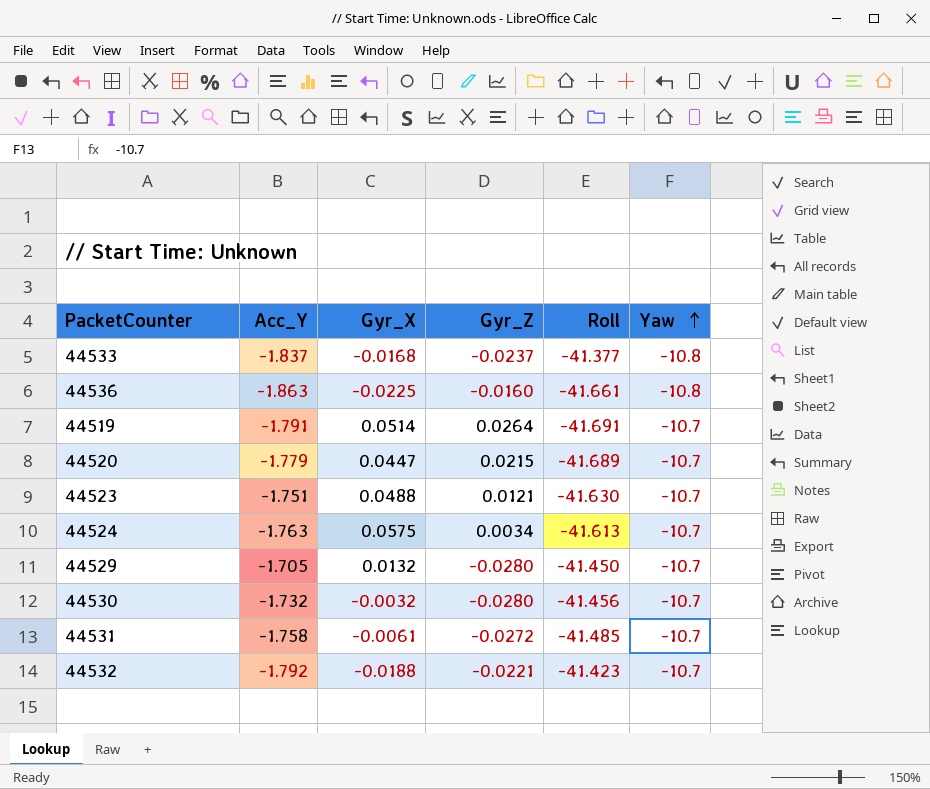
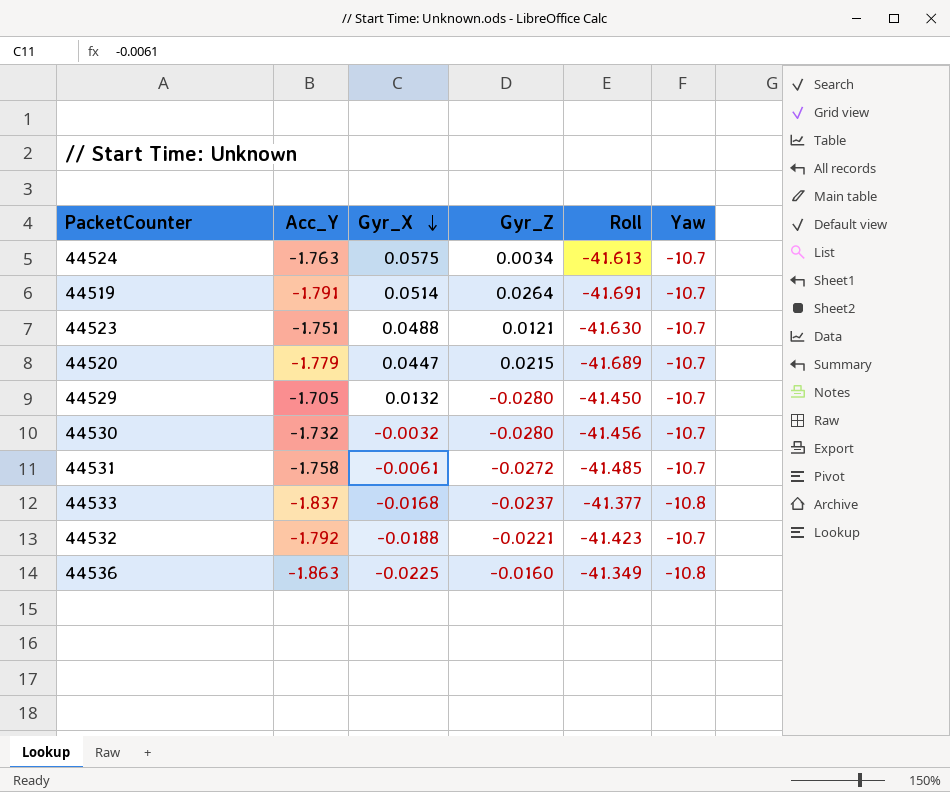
row order: Yaw ascending -> Gyr_X descending
44536 | Roll: -41.661 -> -41.349

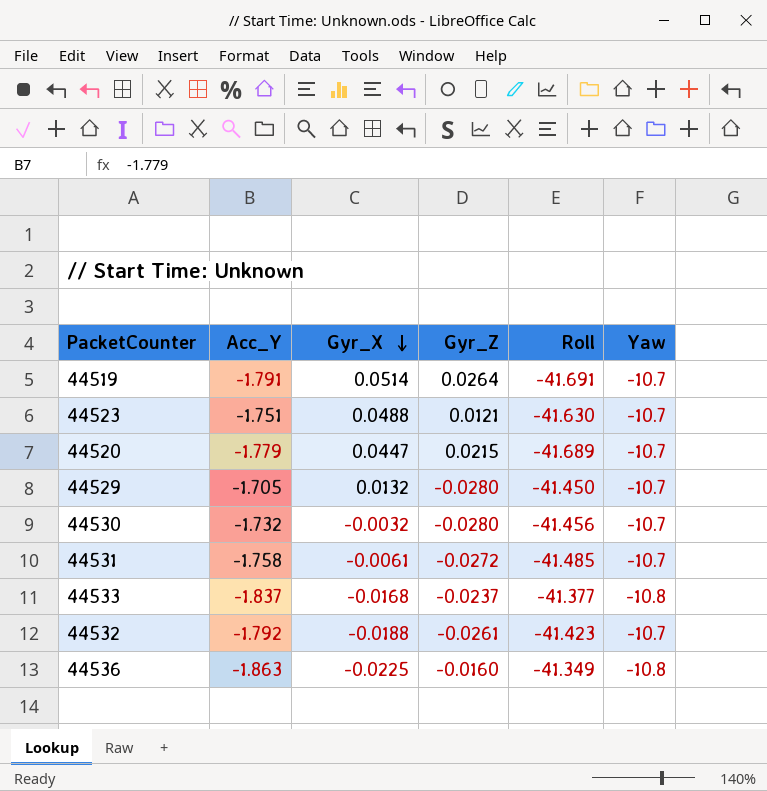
row 44524: -1.763 | 0.0575 | 0.0034 | -41.613 | -10.7 -> none
44532 | Gyr_Z: -0.0221 -> -0.0261

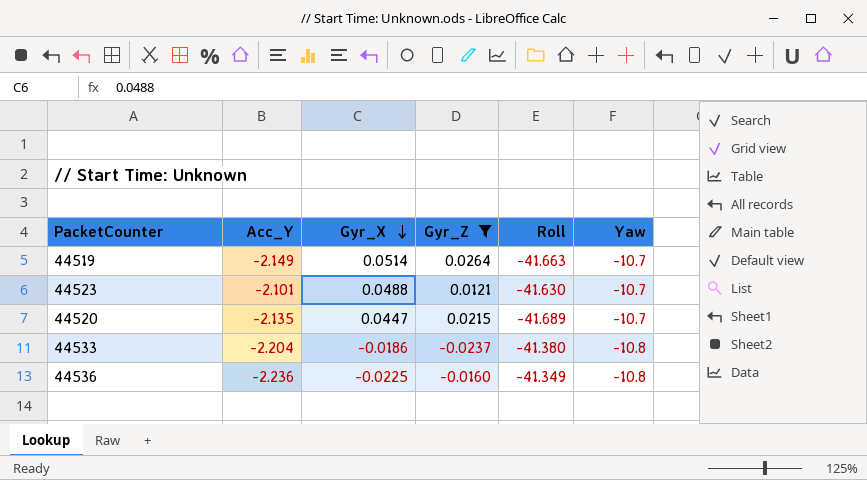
filter: none -> Gyr_Z >= -0.0237
44519 | Acc_Y: -1.791 -> -2.149
44519 | Roll: -41.691 -> -41.663
44523 | Acc_Y: -1.751 -> -2.101
44520 | Acc_Y: -1.779 -> -2.135
44533 | Acc_Y: -1.837 -> -2.204
44533 | Gyr_X: -0.0168 -> -0.0186
44533 | Roll: -41.377 -> -41.380
44536 | Acc_Y: -1.863 -> -2.236

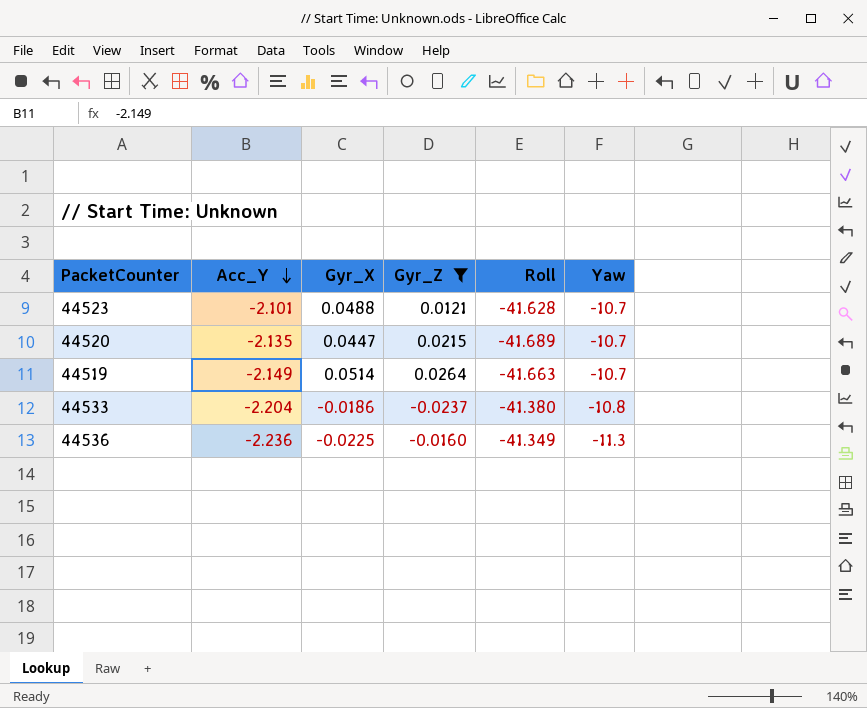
row order: Gyr_X descending -> Acc_Y descending
44523 | Roll: -41.630 -> -41.628
44536 | Yaw: -10.8 -> -11.3

